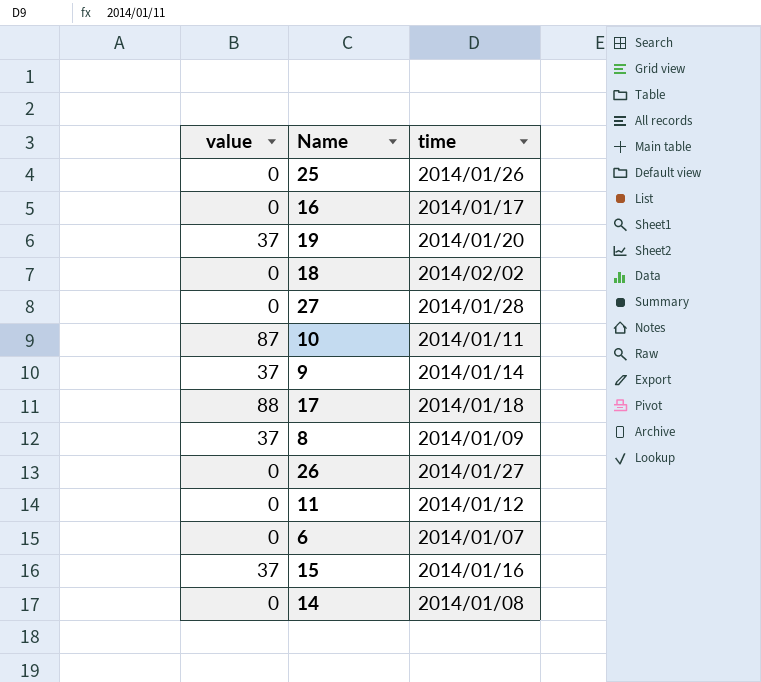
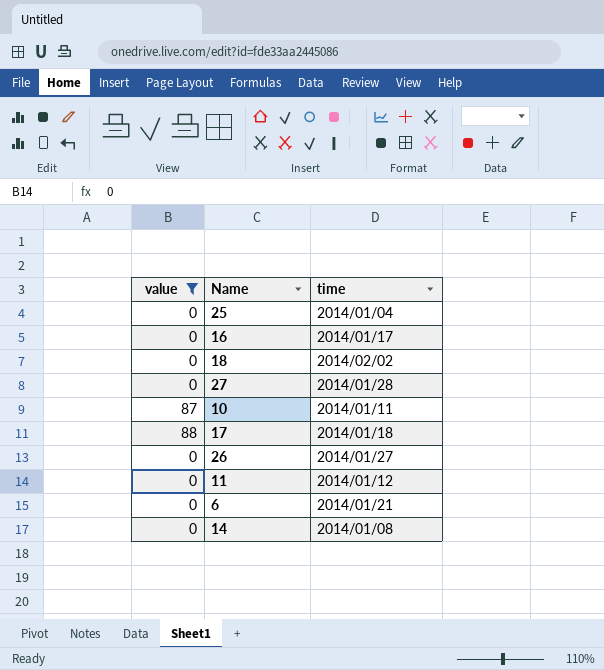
filter: none -> value != 37
25 | time: 2014/01/26 -> 2014/01/04
6 | time: 2014/01/07 -> 2014/01/21

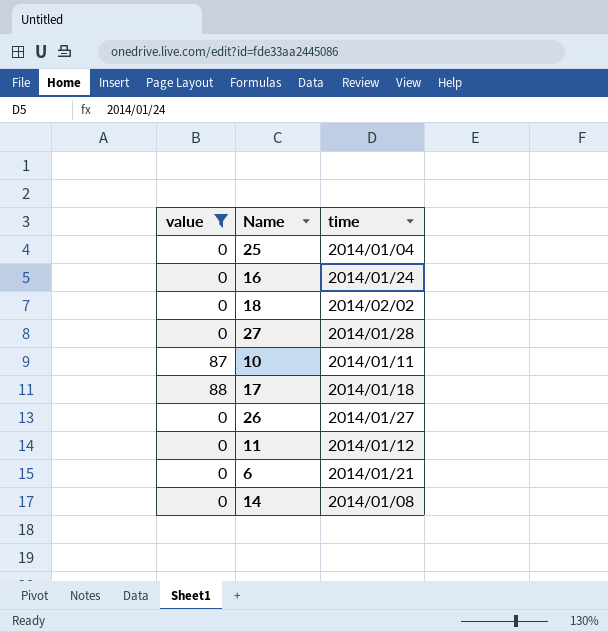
16 | time: 2014/01/17 -> 2014/01/24

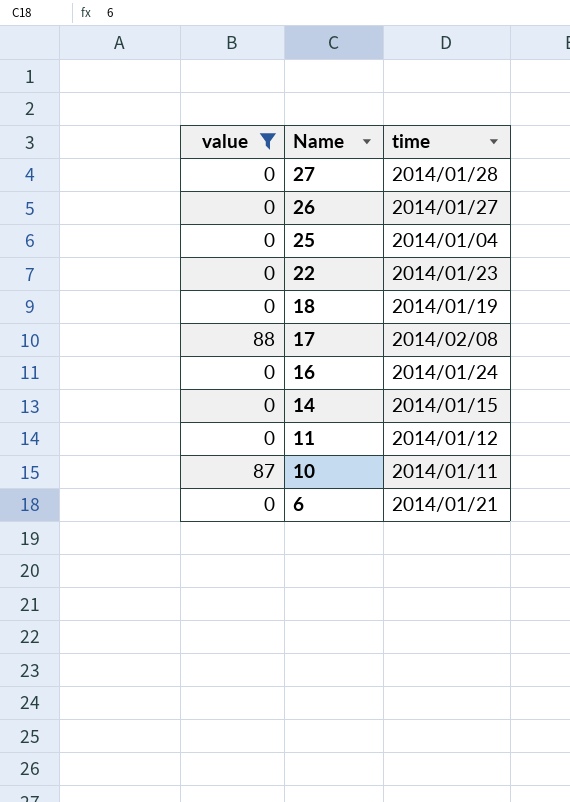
row order: none -> Name descending
row 22: none -> 0 | 2014/01/23
18 | time: 2014/02/02 -> 2014/01/19
17 | time: 2014/01/18 -> 2014/02/08
14 | time: 2014/01/08 -> 2014/01/15

